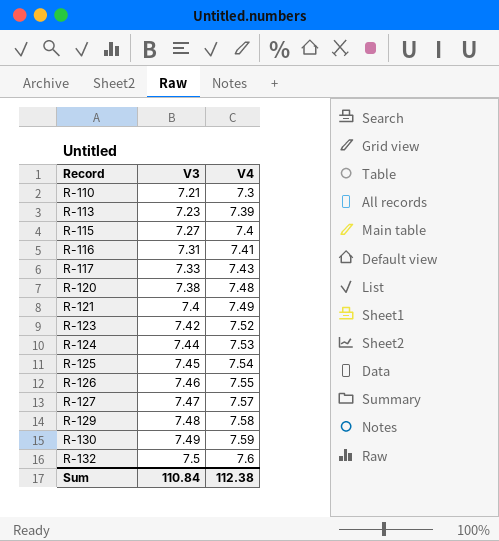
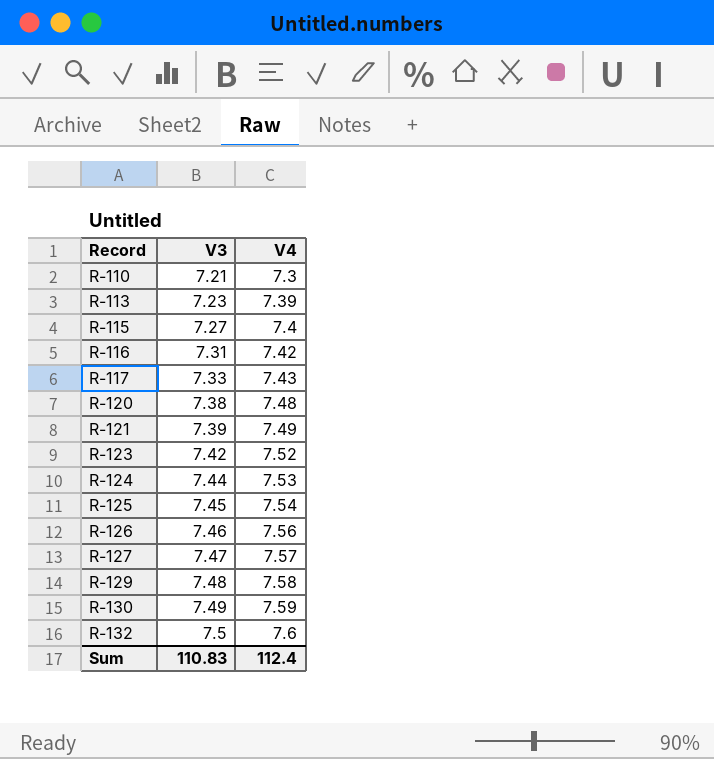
R-116 | V4: 7.41 -> 7.42
R-121 | V3: 7.4 -> 7.39
R-126 | V4: 7.55 -> 7.56
Sum | V3: 110.84 -> 110.83
Sum | V4: 112.38 -> 112.4

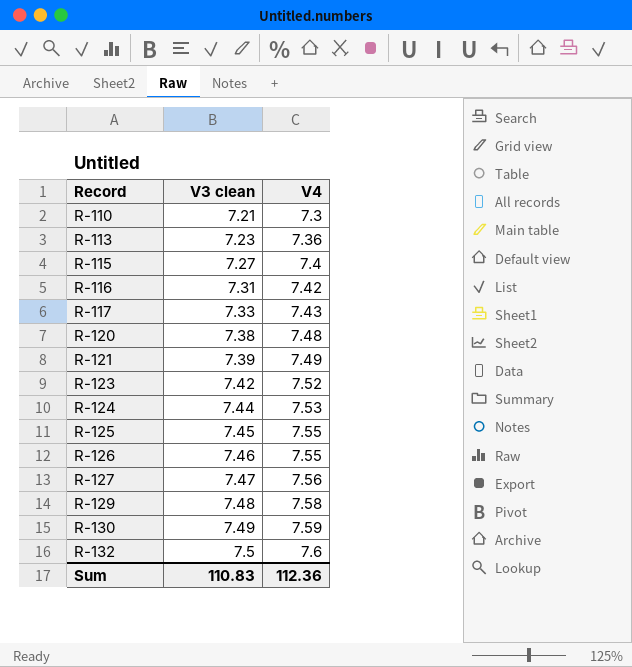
column name: V3 -> V3 clean
R-113 | V4: 7.39 -> 7.36
R-125 | V4: 7.54 -> 7.55
R-126 | V4: 7.56 -> 7.55
R-127 | V4: 7.57 -> 7.56
Sum | V4: 112.4 -> 112.36

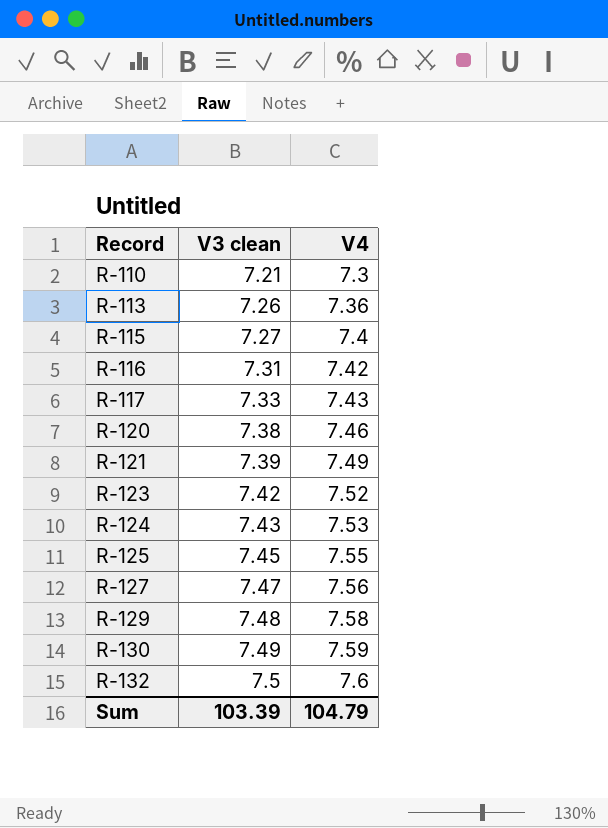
row R-126: 7.46 | 7.55 -> none
R-113 | V3 clean: 7.23 -> 7.26
R-120 | V4: 7.48 -> 7.46
R-124 | V3 clean: 7.44 -> 7.43
Sum | V3 clean: 110.83 -> 103.39
Sum | V4: 112.36 -> 104.79

